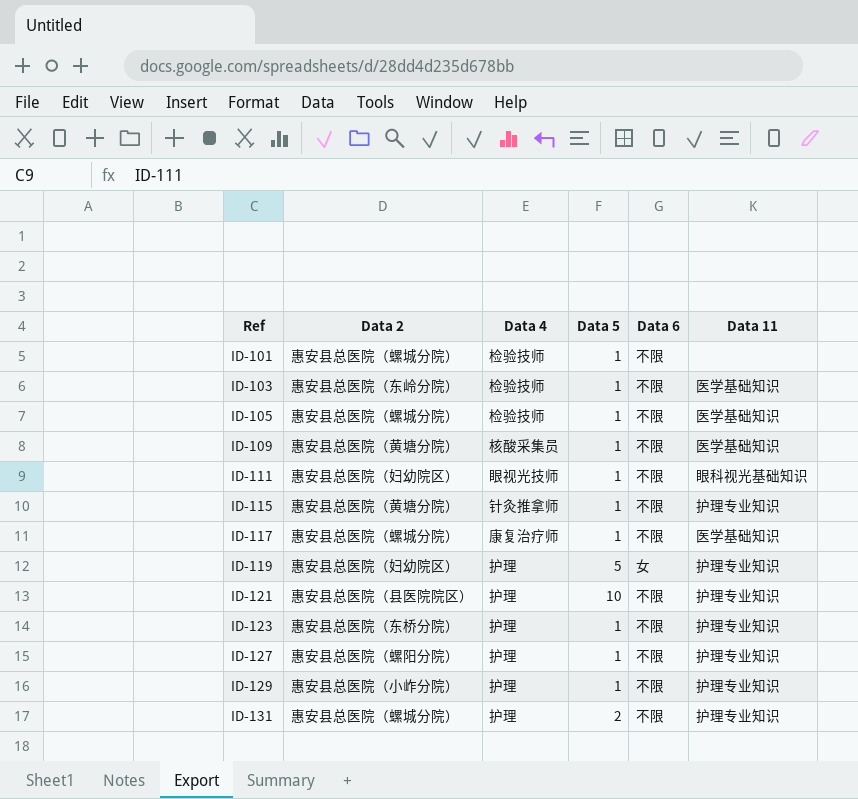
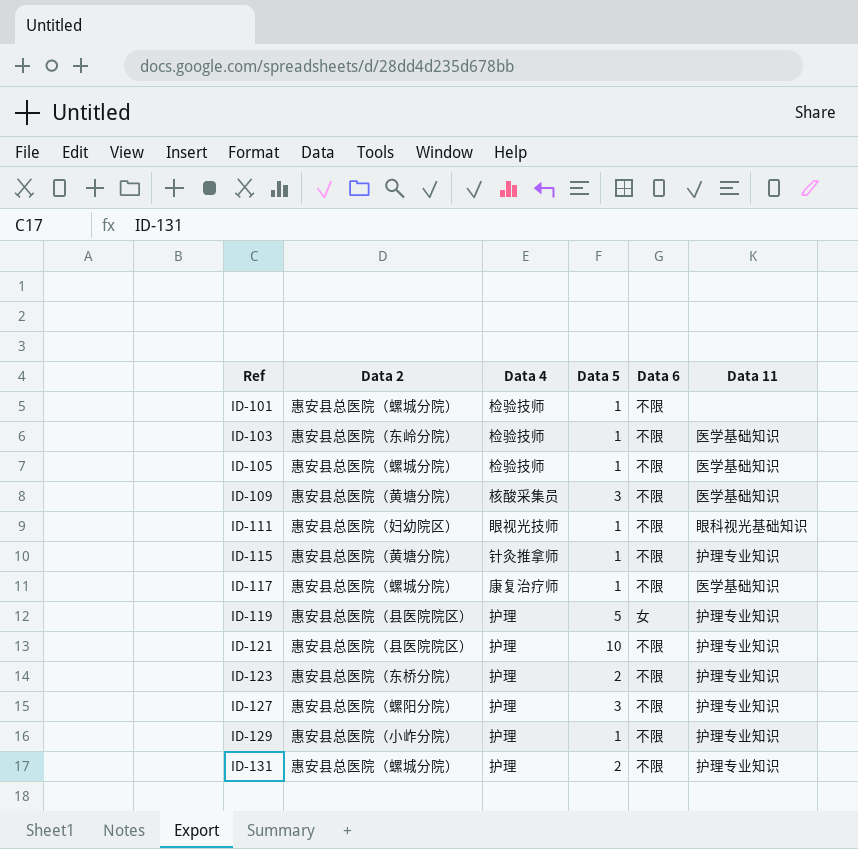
ID-109 | Data 5: 1 -> 3
ID-119 | Data 2: 惠安县总医院（妇幼院区） -> 惠安县总医院（县医院院区）
ID-123 | Data 5: 1 -> 2
ID-127 | Data 5: 1 -> 3

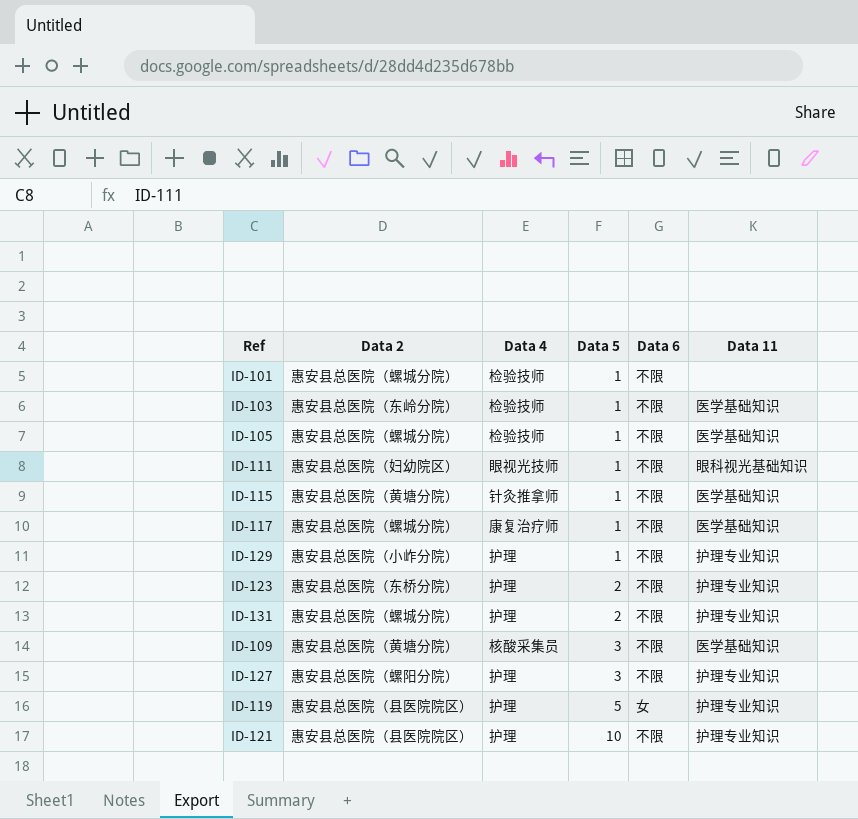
row order: Ref ascending -> Data 5 ascending
ID-115 | Data 11: 护理专业知识 -> 医学基础知识

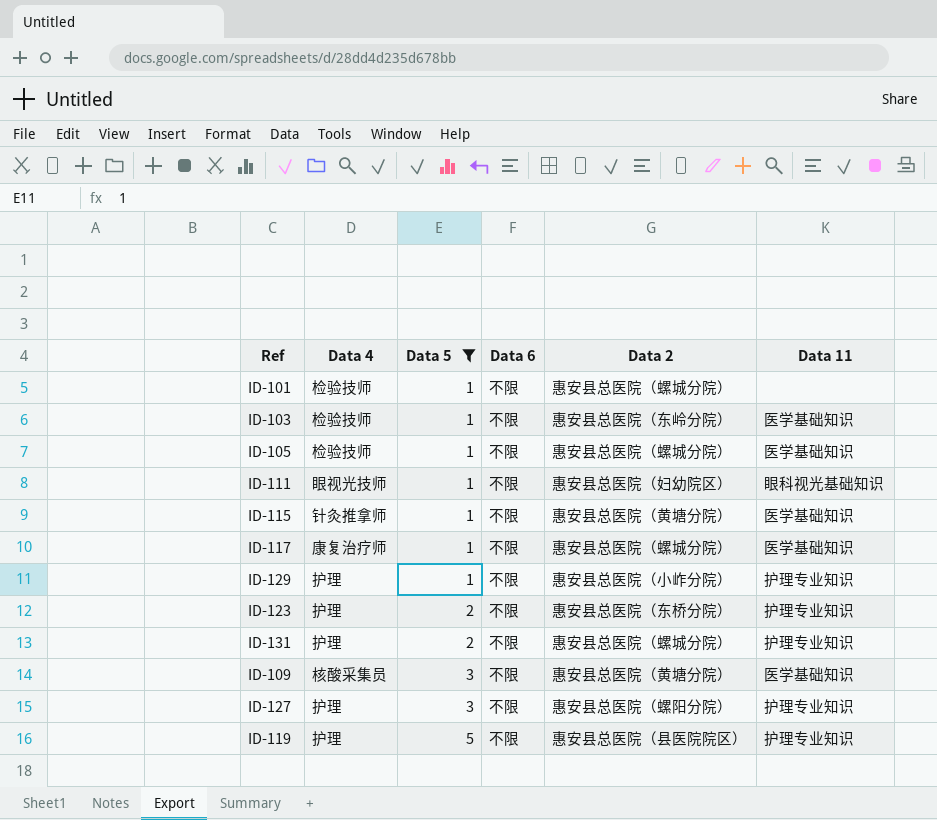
filter: none -> Data 5 != 10
column Data 2 | position: 2 -> 5
ID-119 | Data 6: 女 -> 不限

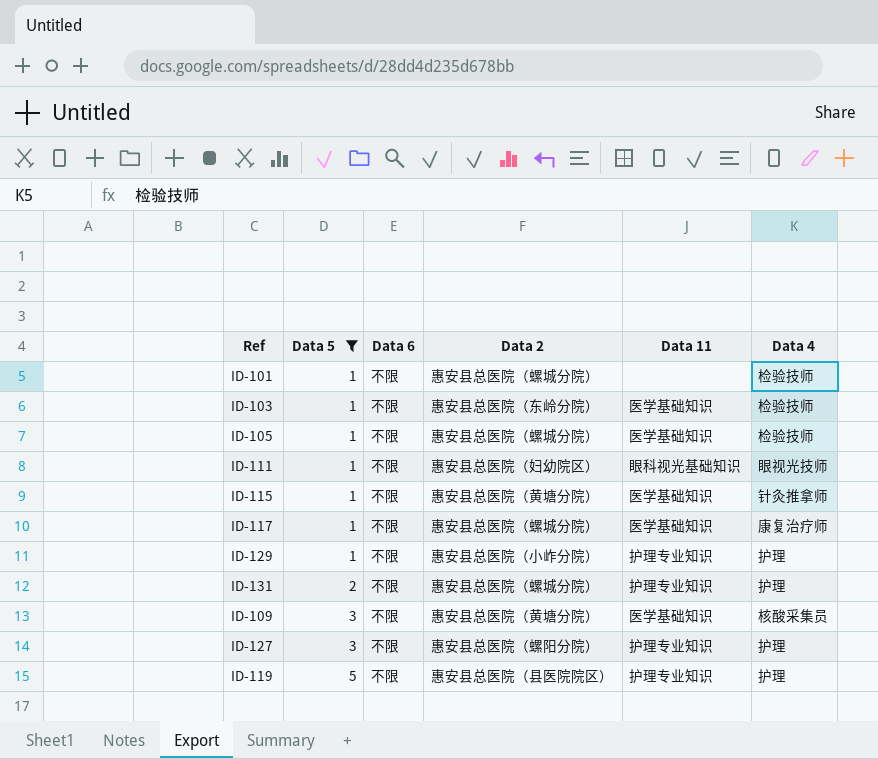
column Data 4 | position: 2 -> 6
row ID-123: 护理 | 2 | 不限 | 惠安县总医院（东桥分院） | 护理专业知识 -> none

